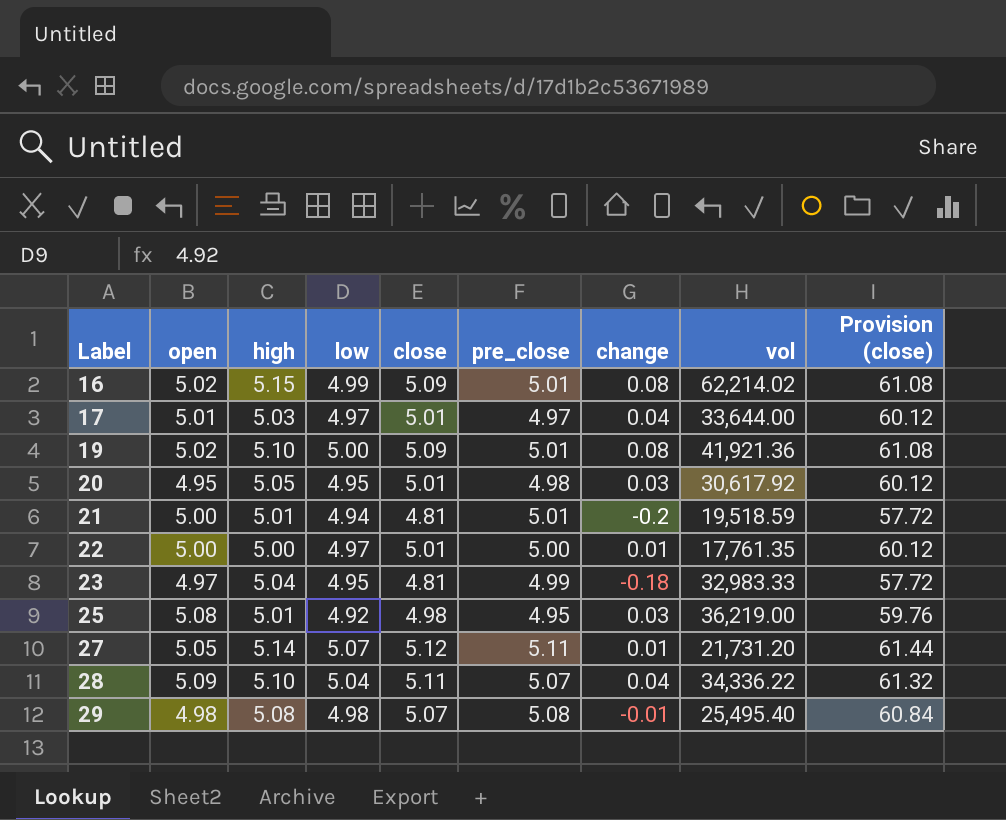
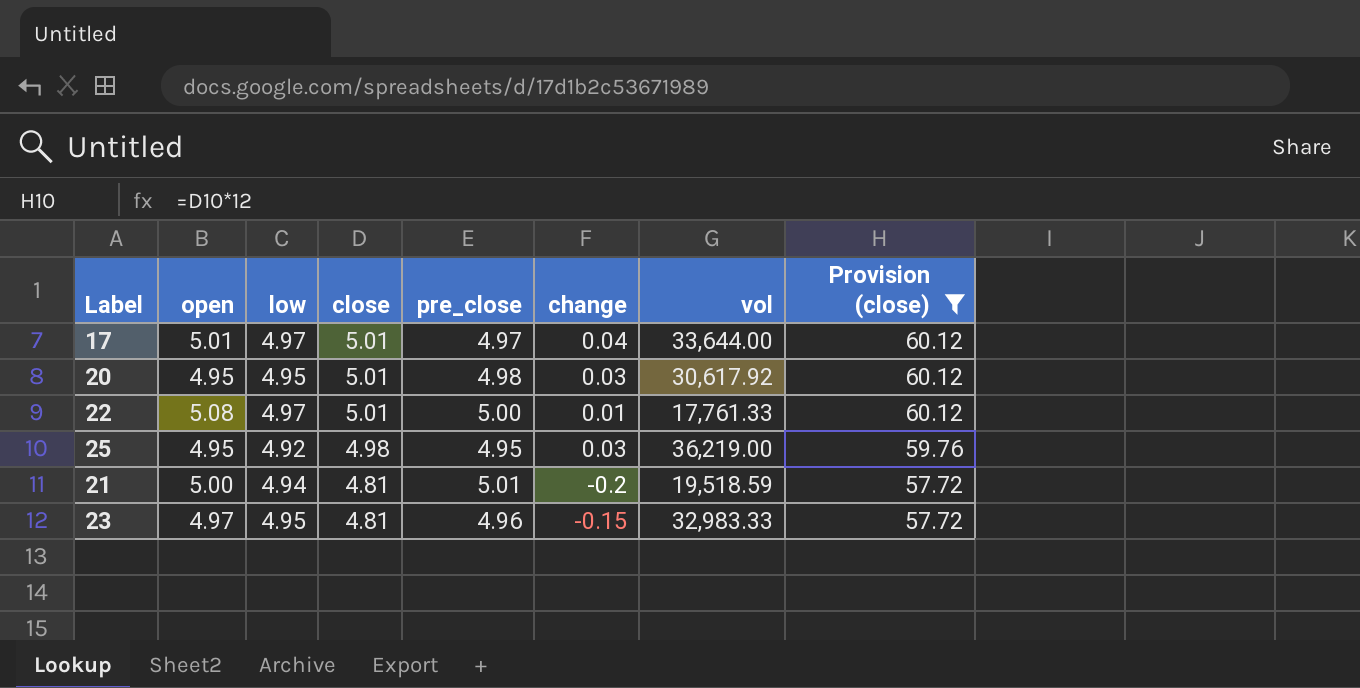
filter: none -> Provision (close) <= 60.12
row order: Label ascending -> close descending
column high | position: 3 -> none
22 | open: 5.00 -> 5.08
22 | vol: 17,761.35 -> 17,761.33
25 | open: 5.08 -> 4.95
23 | pre_close: 4.99 -> 4.96
23 | change: -0.18 -> -0.15

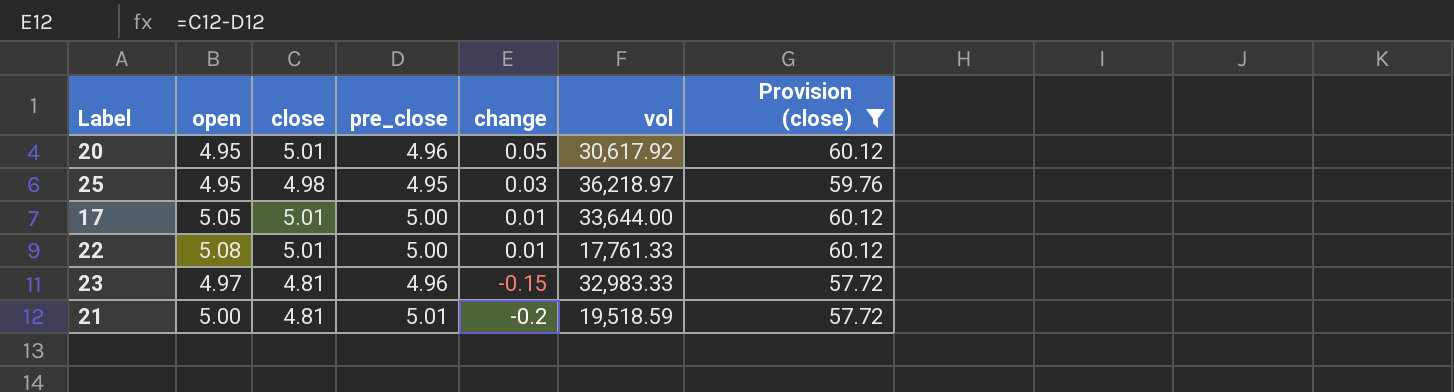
row order: close descending -> change descending
column low | position: 3 -> none
20 | pre_close: 4.98 -> 4.96
20 | change: 0.03 -> 0.05
25 | vol: 36,219.00 -> 36,218.97
17 | open: 5.01 -> 5.05
17 | pre_close: 4.97 -> 5.00
17 | change: 0.04 -> 0.01

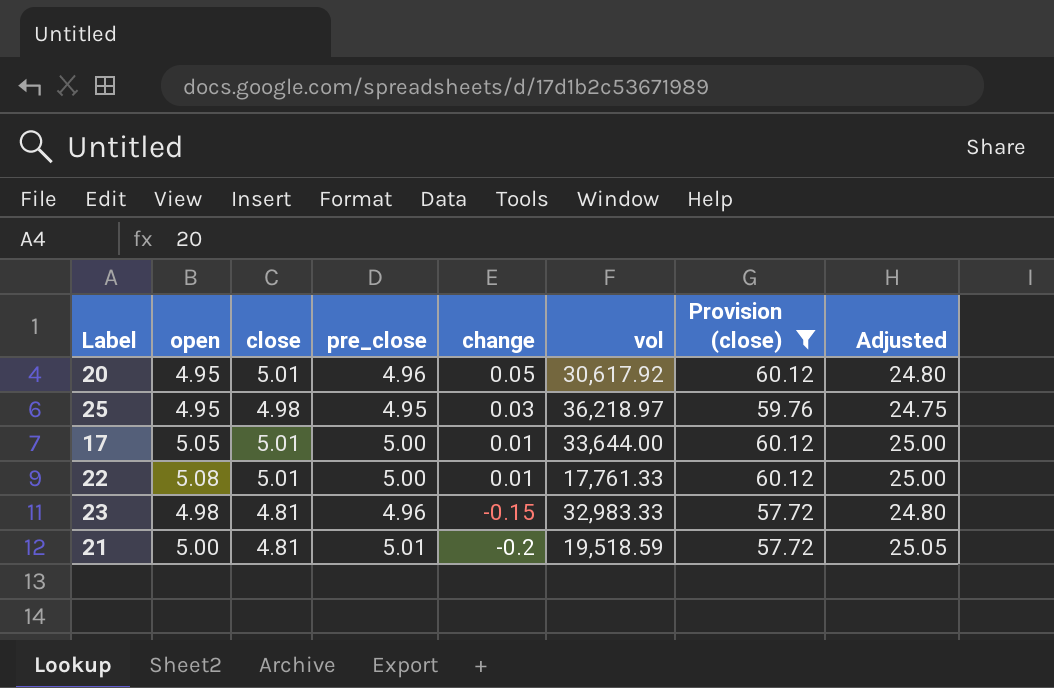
column Adjusted | formula: none -> [pre_close] * 5
23 | open: 4.97 -> 4.98

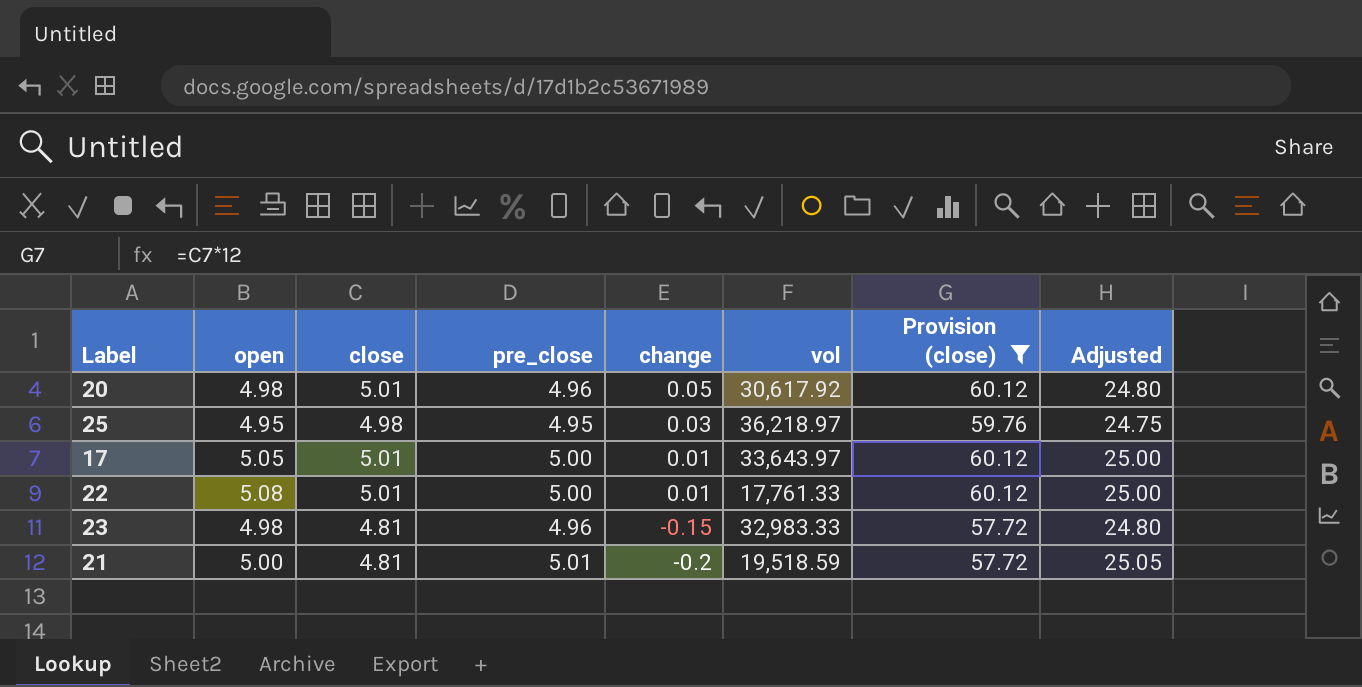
20 | open: 4.95 -> 4.98
17 | vol: 33,644.00 -> 33,643.97

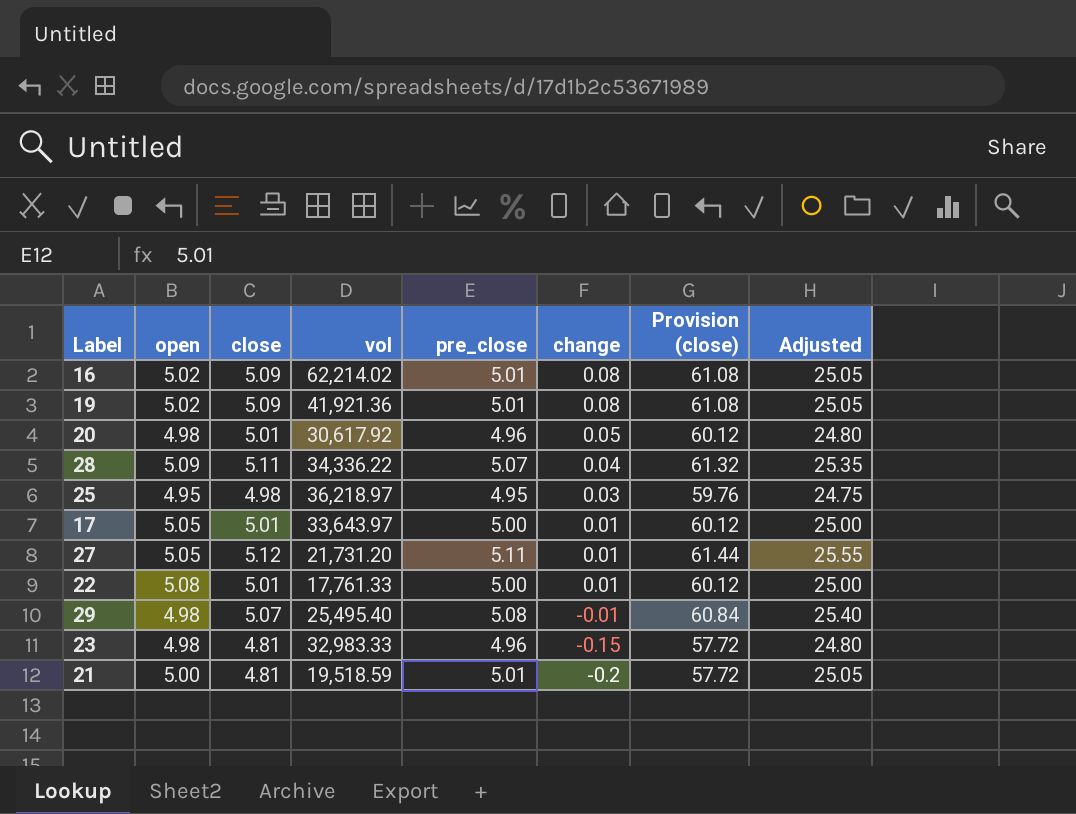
filter: Provision (close) <= 60.12 -> none
column vol | position: 6 -> 4

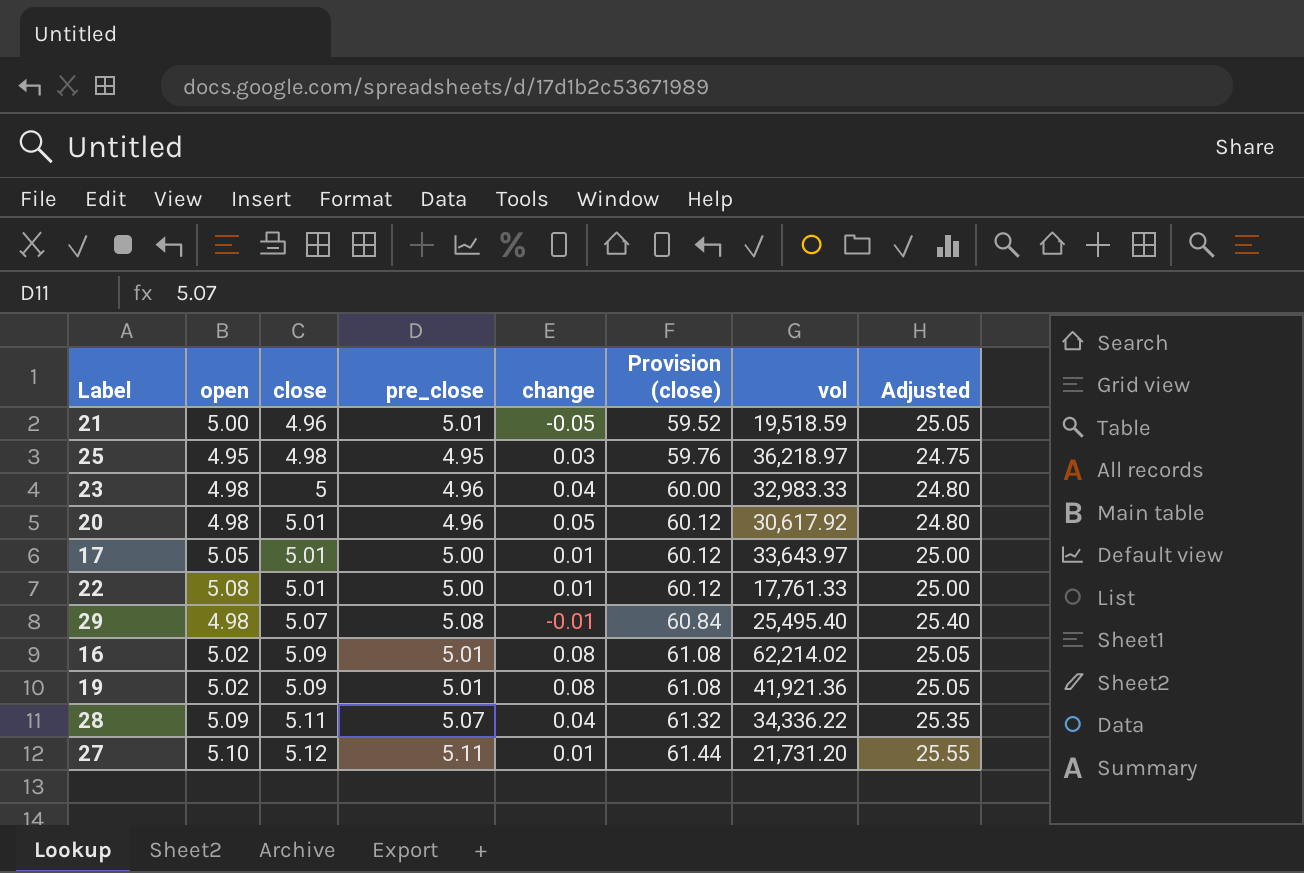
row order: change descending -> close ascending
column vol | position: 4 -> 7
21 | close: 4.81 -> 4.96
21 | change: -0.2 -> -0.05
21 | Provision (close): 57.72 -> 59.52
23 | close: 4.81 -> 5
23 | change: -0.15 -> 0.04
23 | Provision (close): 57.72 -> 60.00
27 | open: 5.05 -> 5.10

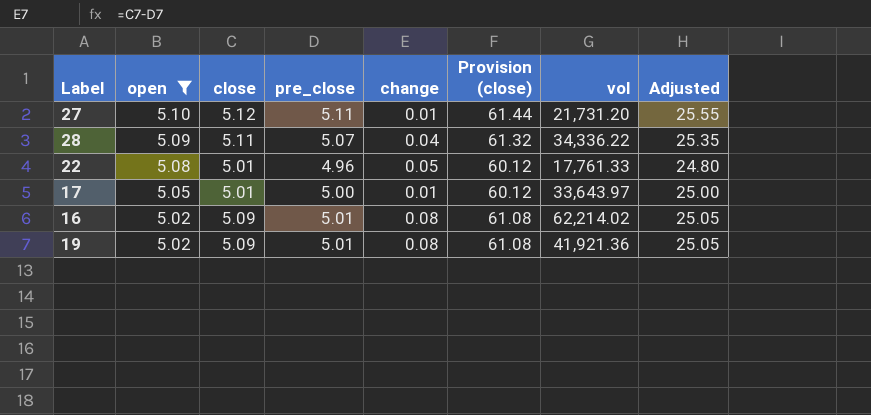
filter: none -> open >= 5.02
row order: close ascending -> open descending
22 | pre_close: 5.00 -> 4.96
22 | change: 0.01 -> 0.05
22 | Adjusted: 25.00 -> 24.80

